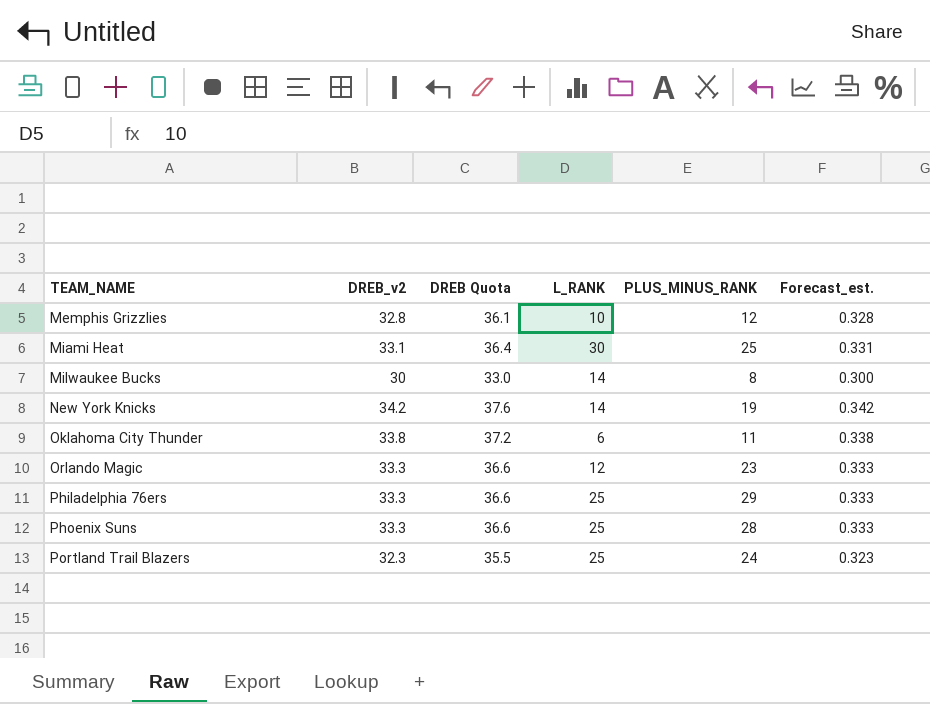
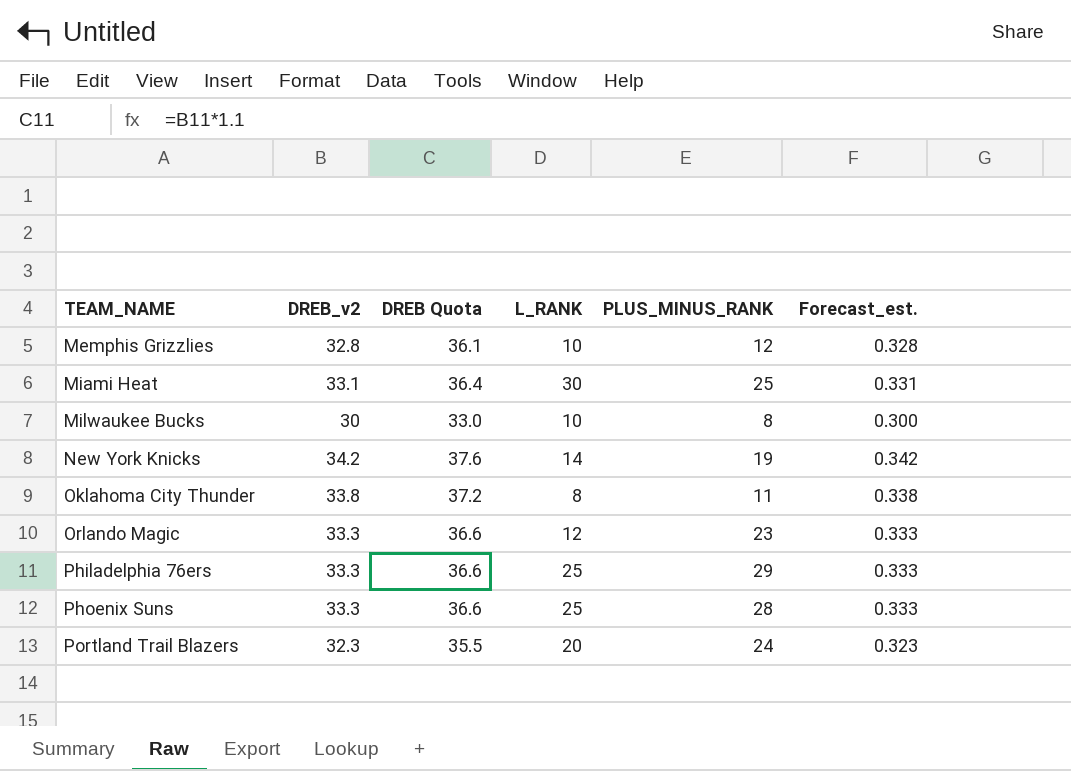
Milwaukee Bucks | L_RANK: 14 -> 10
Oklahoma City Thunder | L_RANK: 6 -> 8
Portland Trail Blazers | L_RANK: 25 -> 20

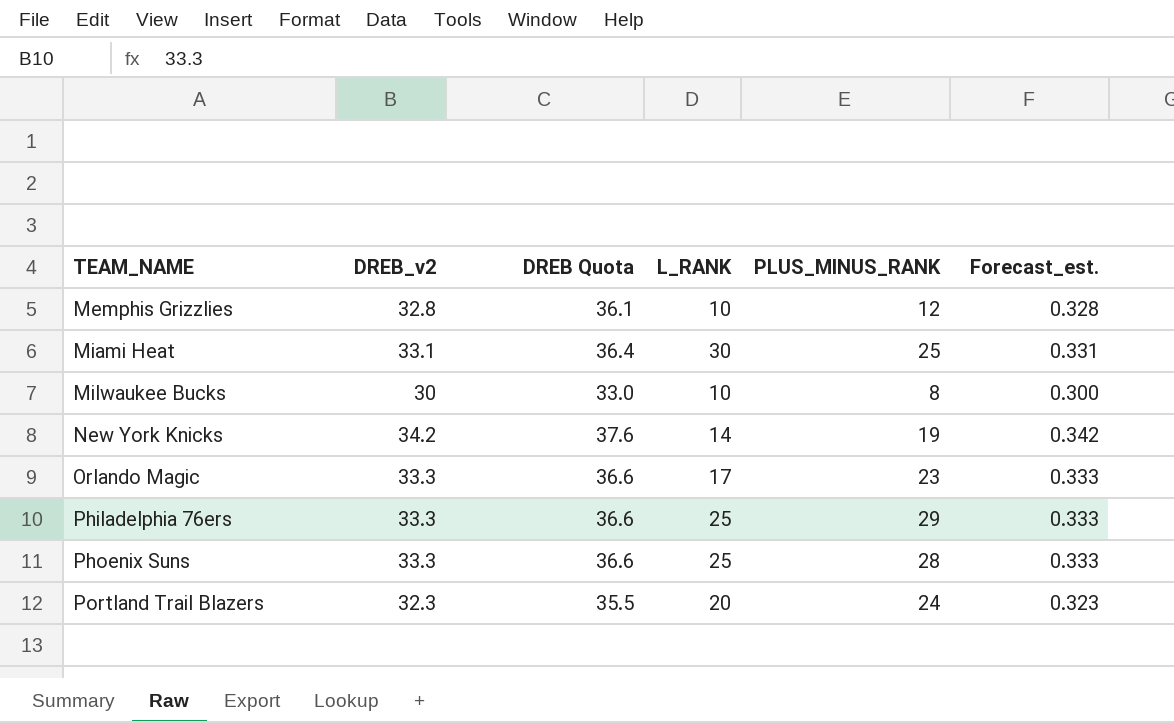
row Oklahoma City Thunder: 33.8 | 37.2 | 8 | 11 | 0.338 -> none
Orlando Magic | L_RANK: 12 -> 17

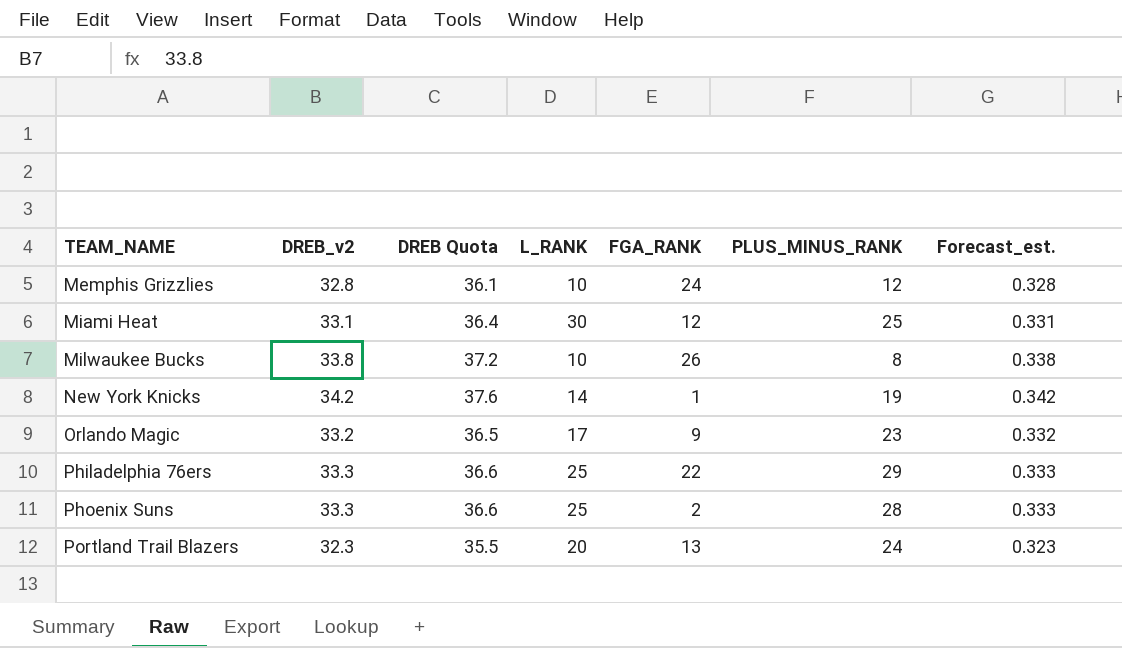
column FGA_RANK | position: none -> 5
Milwaukee Bucks | DREB_v2: 30 -> 33.8
Milwaukee Bucks | DREB Quota: 33.0 -> 37.2
Milwaukee Bucks | Forecast_est.: 0.300 -> 0.338
Orlando Magic | DREB_v2: 33.3 -> 33.2
Orlando Magic | DREB Quota: 36.6 -> 36.5
Orlando Magic | Forecast_est.: 0.333 -> 0.332

